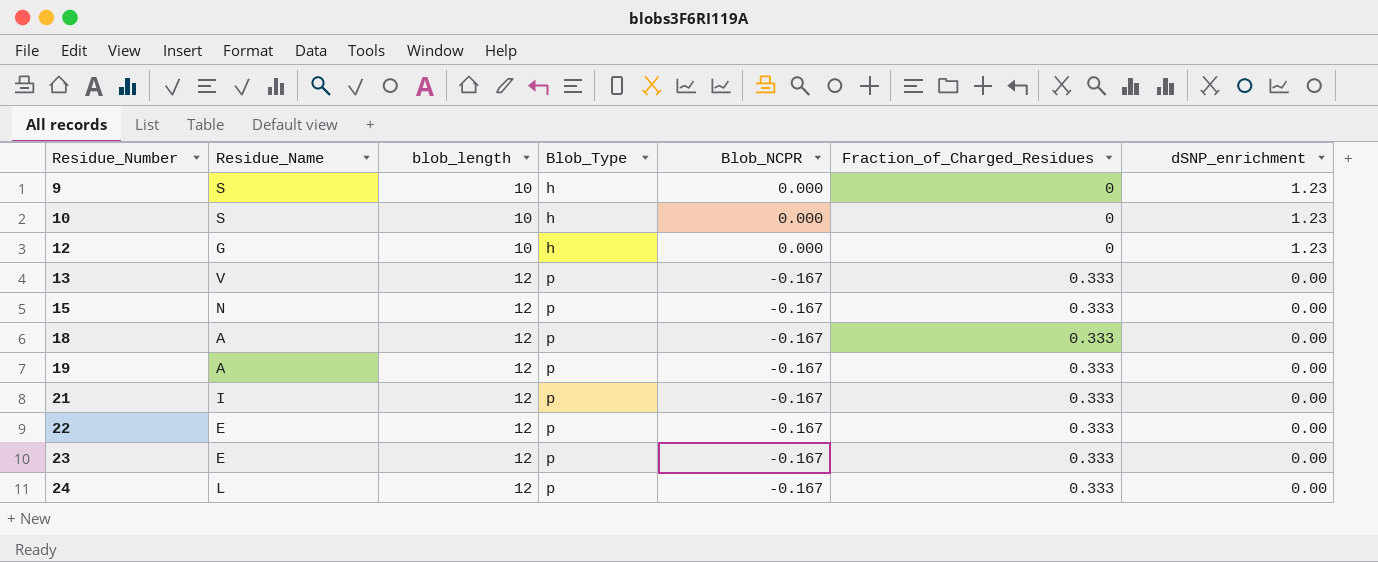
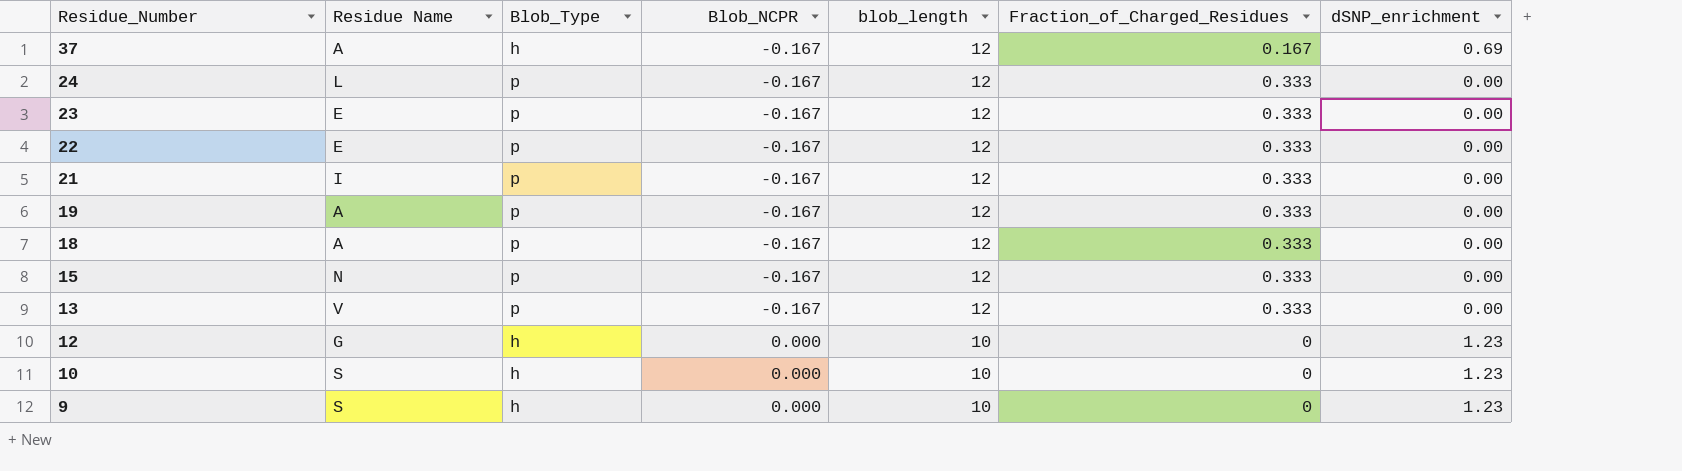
row order: Residue_Number ascending -> Residue_Number descending
column name: Residue_Name -> Residue Name
column blob_length | position: 3 -> 5
row 37: none -> A | h | -0.167 | 12 | 0.167 | 0.69

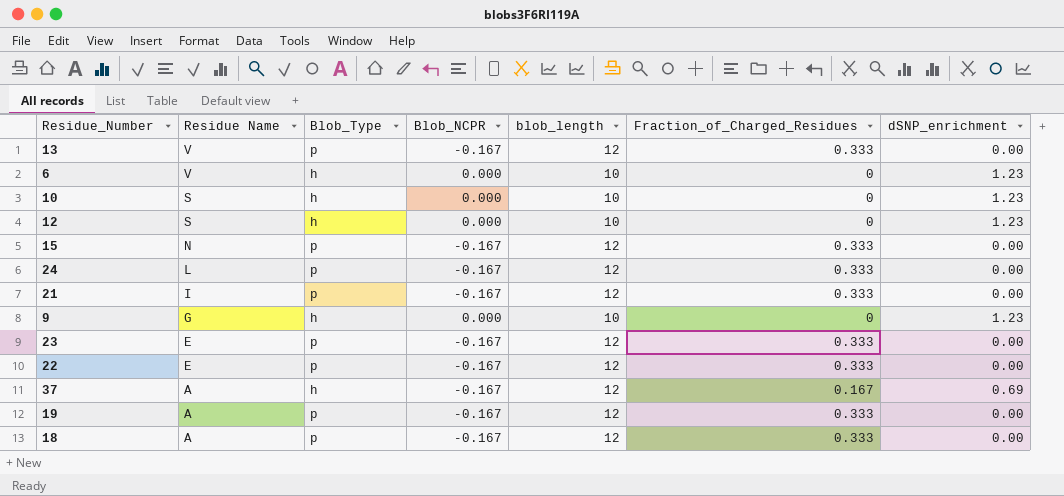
row order: Residue_Number descending -> Residue Name descending
row 6: none -> V | h | 0.000 | 10 | 0 | 1.23
12 | Residue Name: G -> S
9 | Residue Name: S -> G

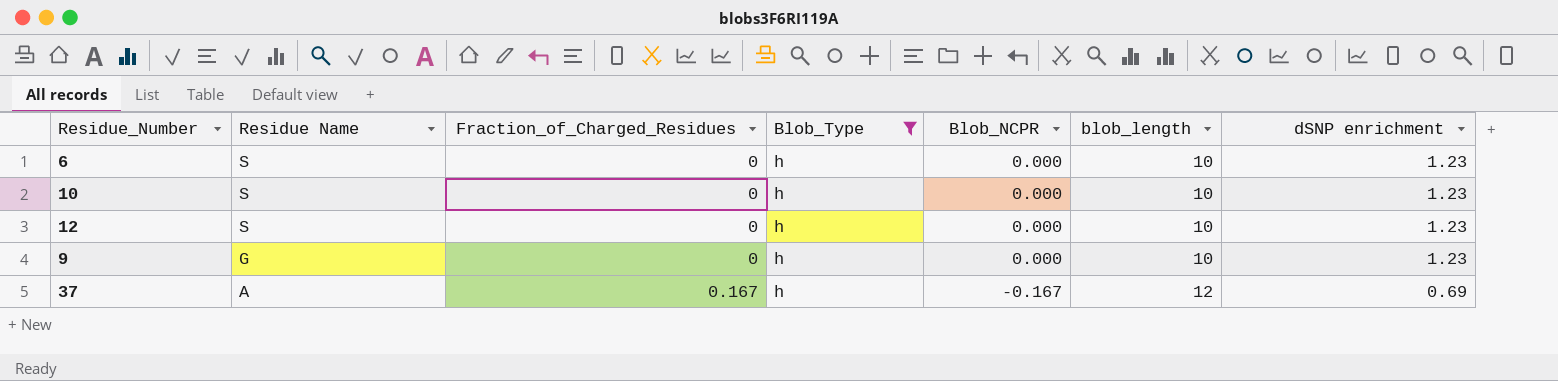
filter: none -> Blob_Type = h
column Fraction_of_Charged_Residues | position: 6 -> 3
column name: dSNP_enrichment -> dSNP enrichment
6 | Residue Name: V -> S

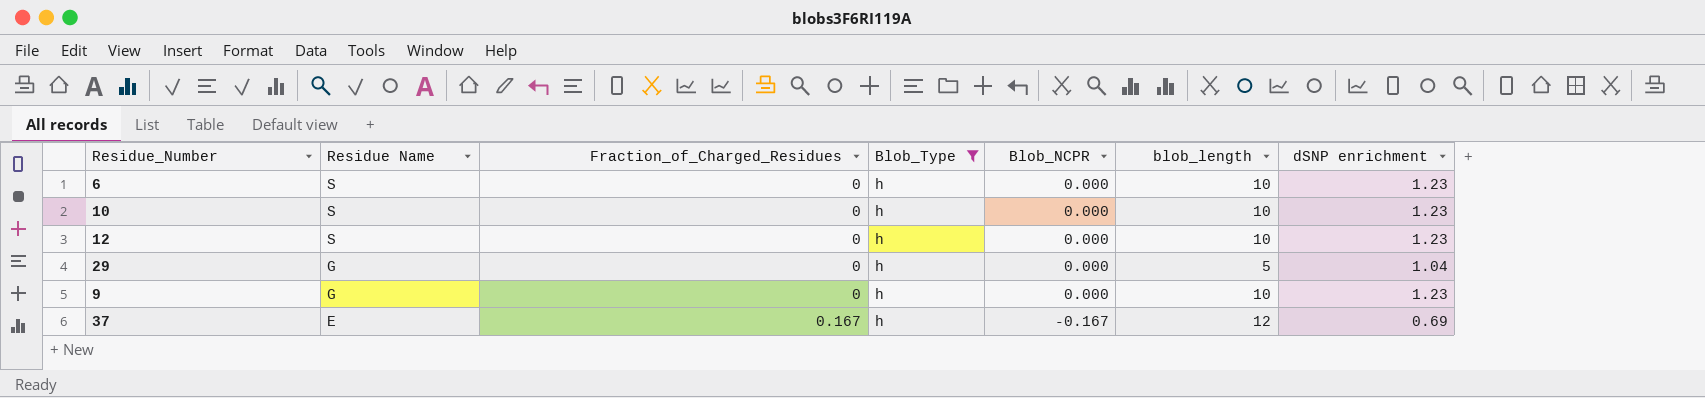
row 29: none -> G | 0 | h | 0.000 | 5 | 1.04
37 | Residue Name: A -> E

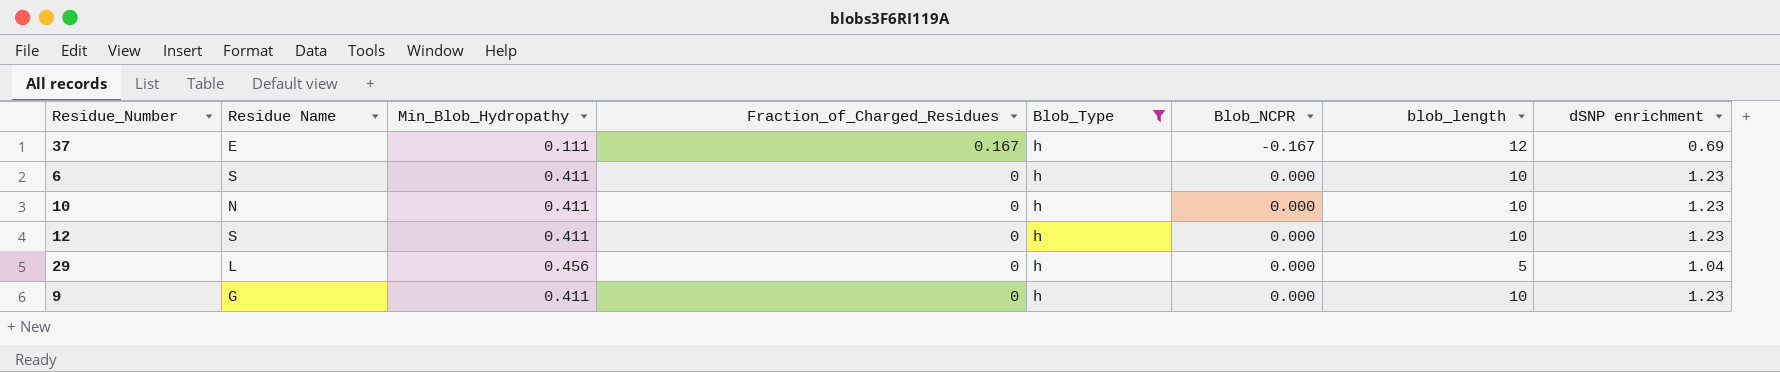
row order: Residue Name descending -> Fraction_of_Charged_Residues descending
column Min_Blob_Hydropathy | position: none -> 3
10 | Residue Name: S -> N
29 | Residue Name: G -> L

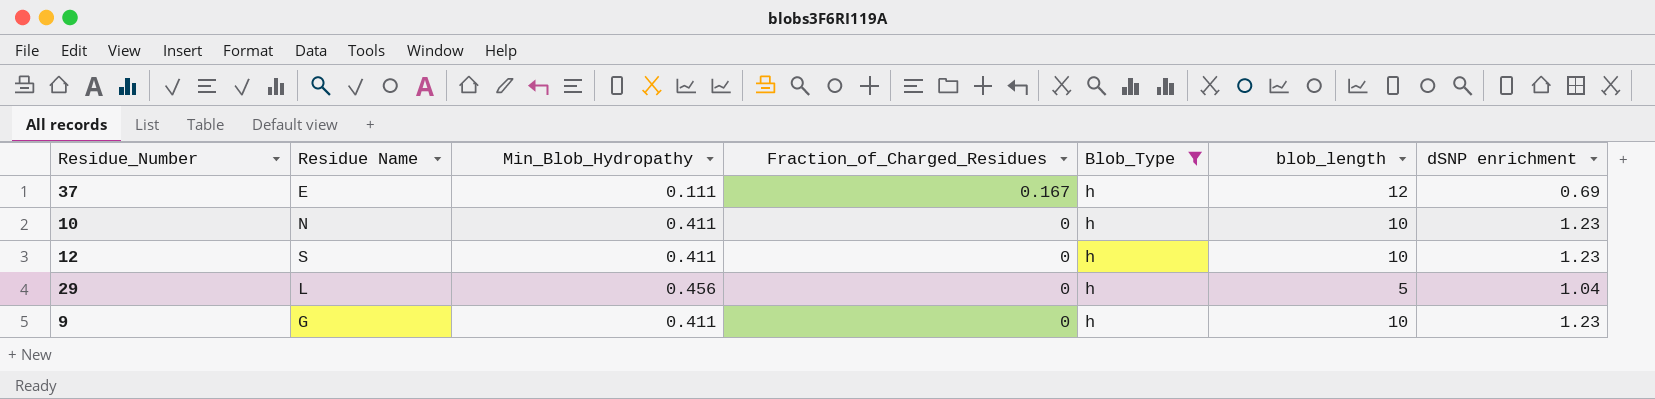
column Blob_NCPR | position: 6 -> none
row 6: S | 0.411 | 0 | h | 0.000 | 10 | 1.23 -> none

